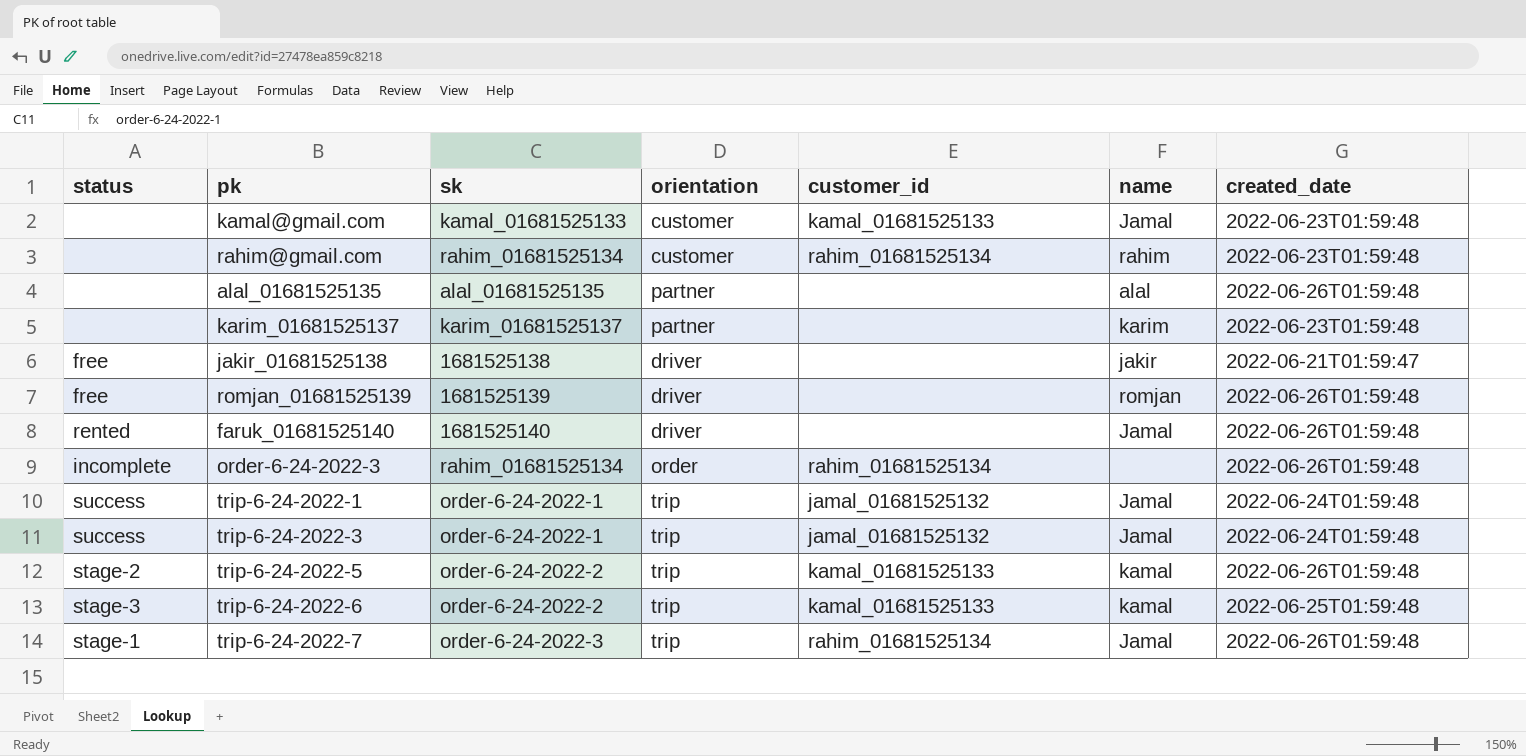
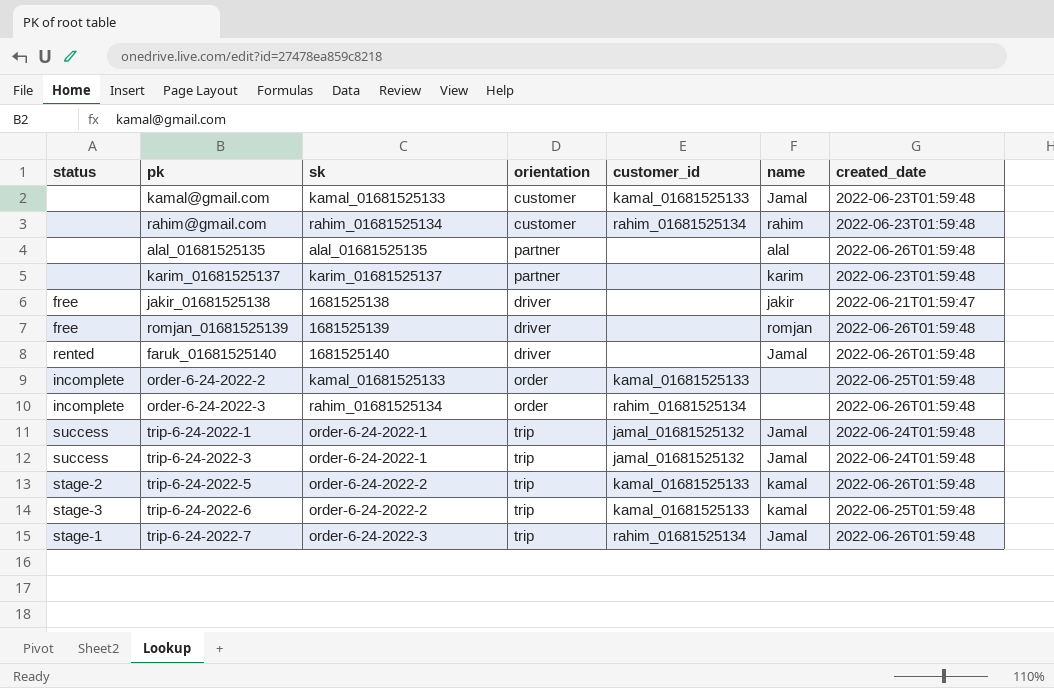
row order-6-24-2022-2: none -> incomplete | kamal_01681525133 | order | kamal_01681525133 | none | 2022-06-25T01:59:48

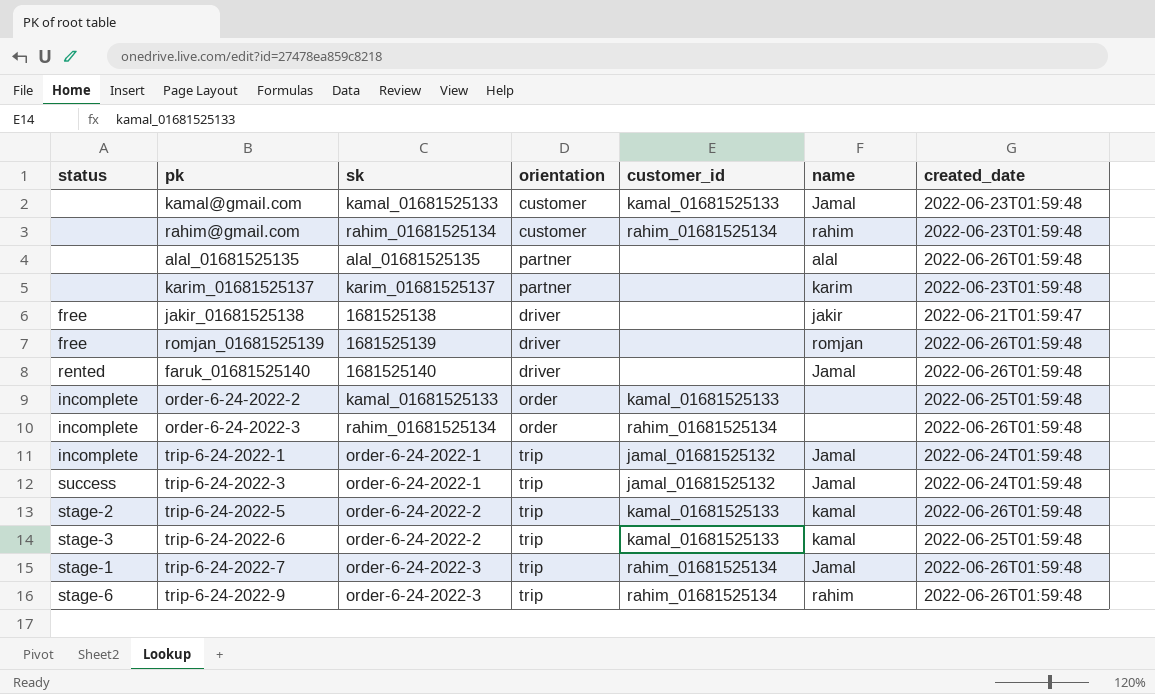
trip-6-24-2022-1 | status: success -> incomplete
row trip-6-24-2022-9: none -> stage-6 | order-6-24-2022-3 | trip | rahim_01681525134 | rahim | 2022-06-26T01:59:48

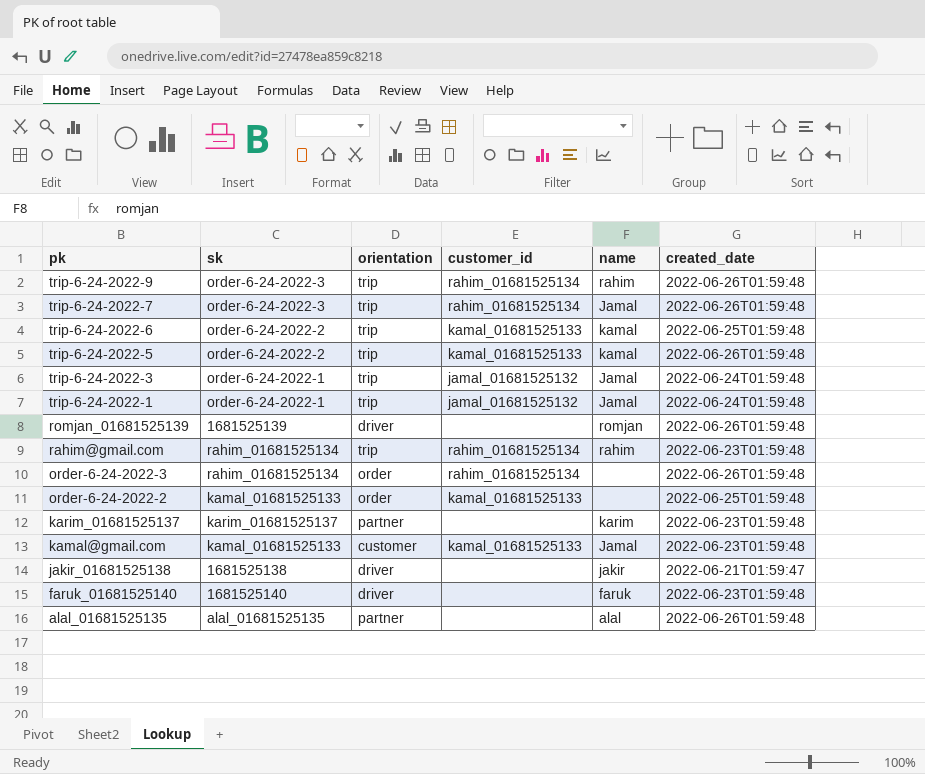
row order: none -> pk descending
column status | position: 1 -> none
rahim@gmail.com | orientation: customer -> trip
faruk_01681525140 | name: Jamal -> faruk
faruk_01681525140 | created_date: 2022-06-26T01:59:48 -> 2022-06-23T01:59:48

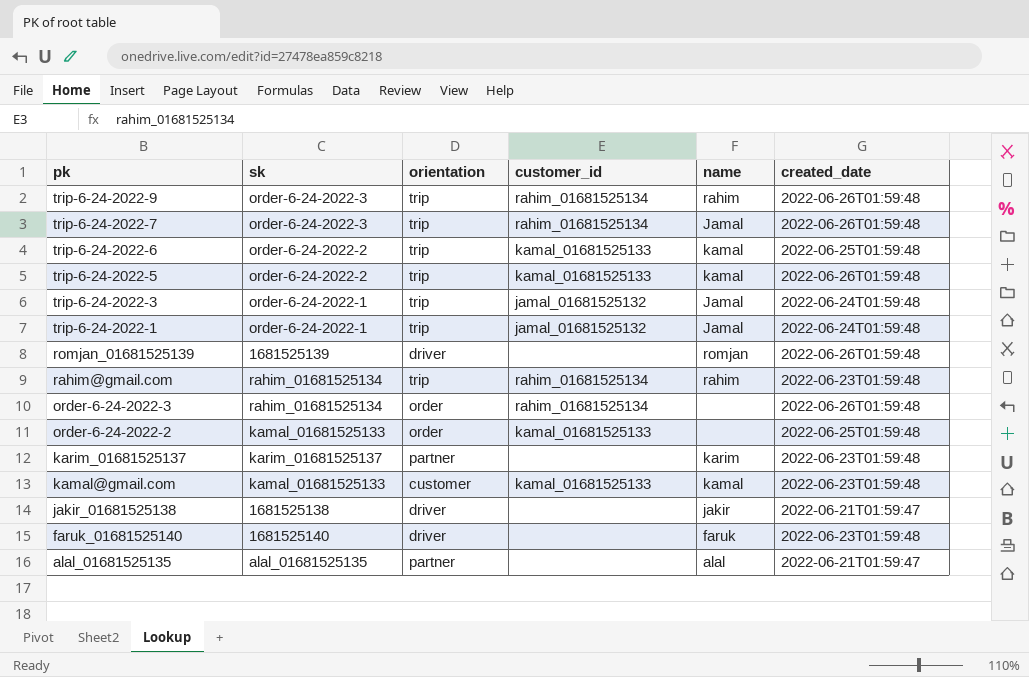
kamal@gmail.com | name: Jamal -> kamal
alal_01681525135 | created_date: 2022-06-26T01:59:48 -> 2022-06-21T01:59:47

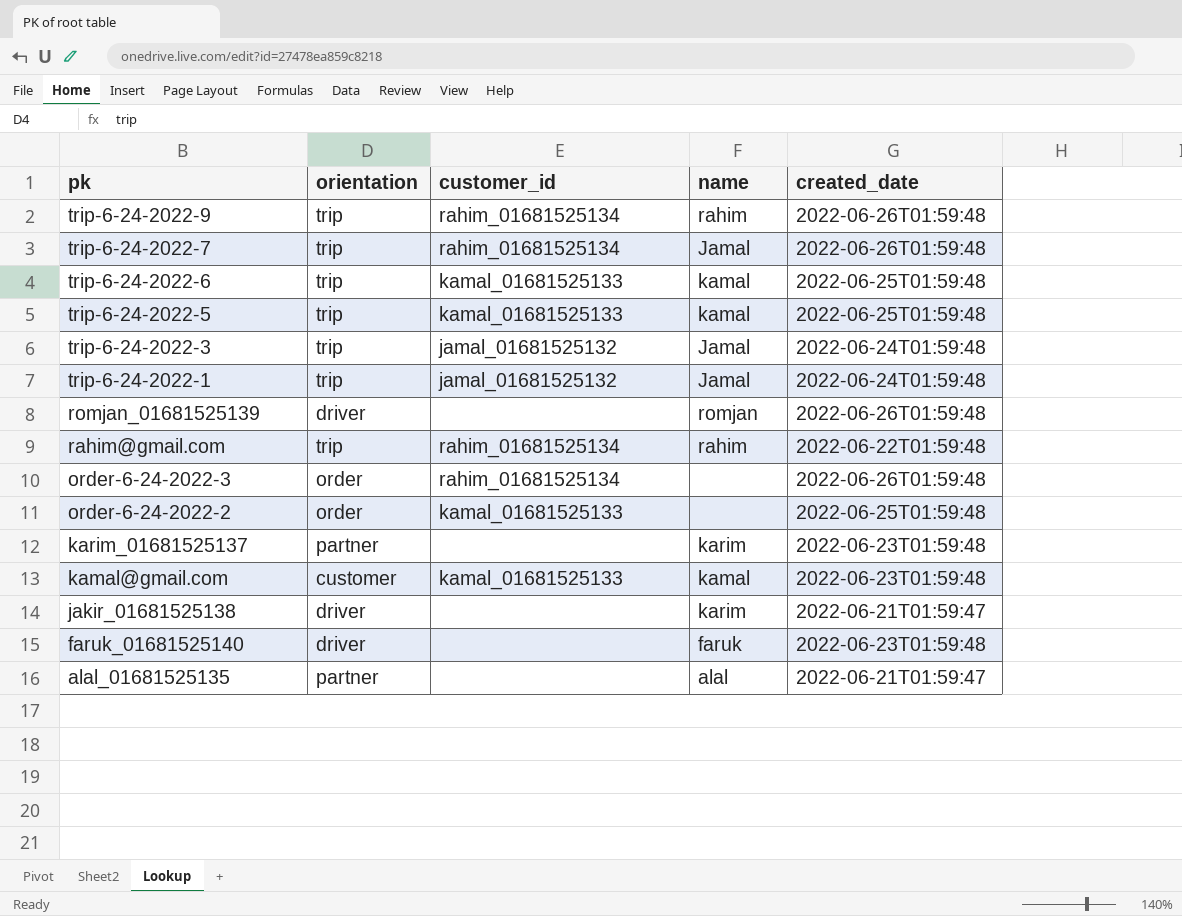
column sk | position: 2 -> none
trip-6-24-2022-5 | created_date: 2022-06-26T01:59:48 -> 2022-06-25T01:59:48
rahim@gmail.com | created_date: 2022-06-23T01:59:48 -> 2022-06-22T01:59:48
jakir_01681525138 | name: jakir -> karim

